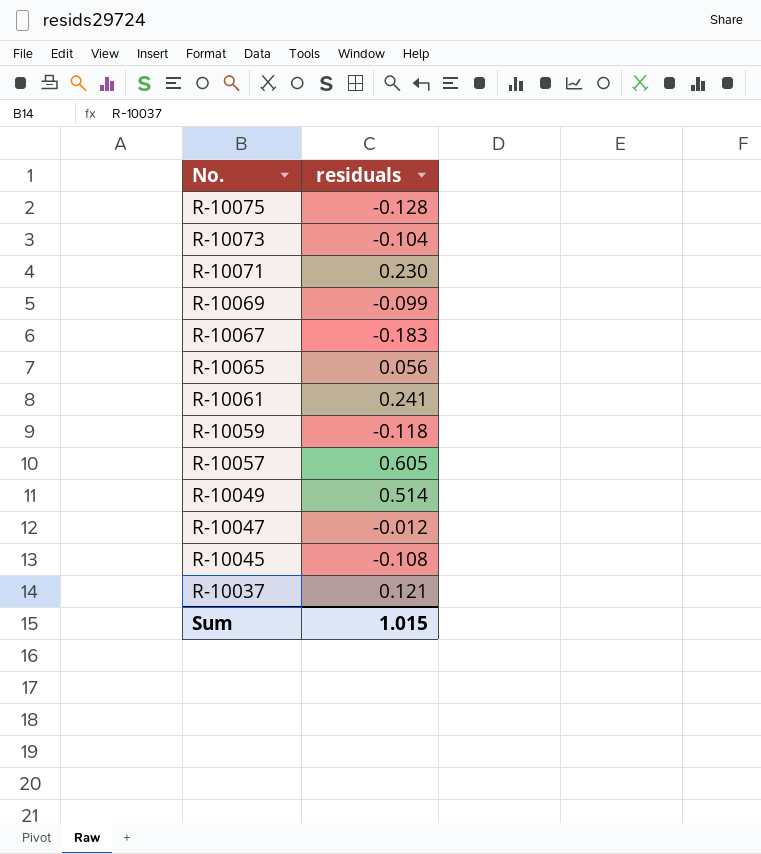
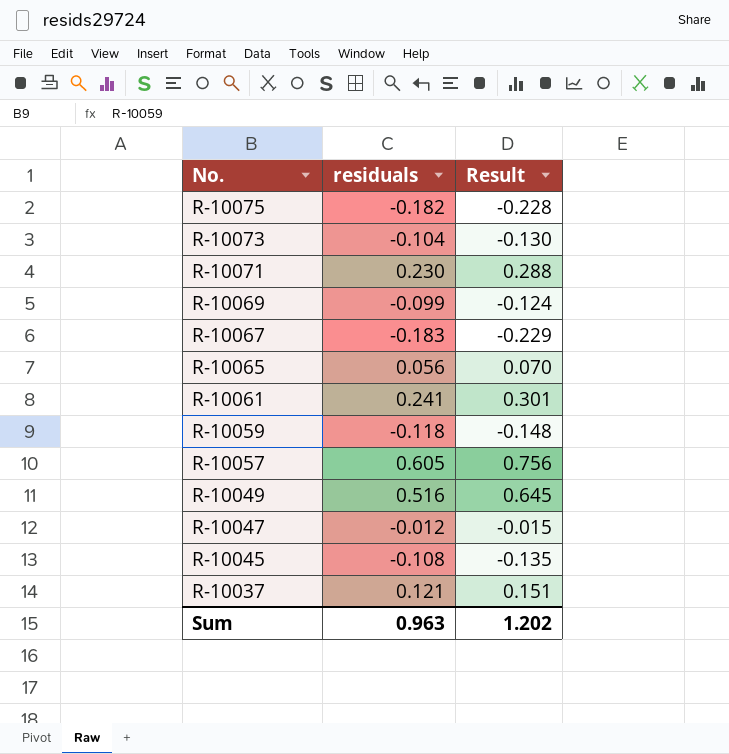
column Result | formula: none -> [residuals] * 1.25
R-10075 | residuals: -0.128 -> -0.182
R-10049 | residuals: 0.514 -> 0.516
Sum | residuals: 1.015 -> 0.963

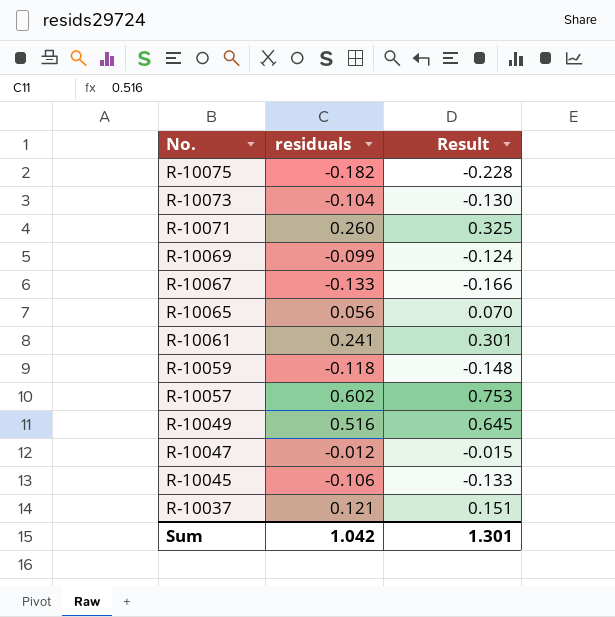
R-10071 | residuals: 0.230 -> 0.260
R-10071 | Result: 0.288 -> 0.325
R-10067 | residuals: -0.183 -> -0.133
R-10067 | Result: -0.229 -> -0.166
R-10057 | residuals: 0.605 -> 0.602
R-10057 | Result: 0.756 -> 0.753
R-10045 | residuals: -0.108 -> -0.106
R-10045 | Result: -0.135 -> -0.133
Sum | residuals: 0.963 -> 1.042
Sum | Result: 1.202 -> 1.301

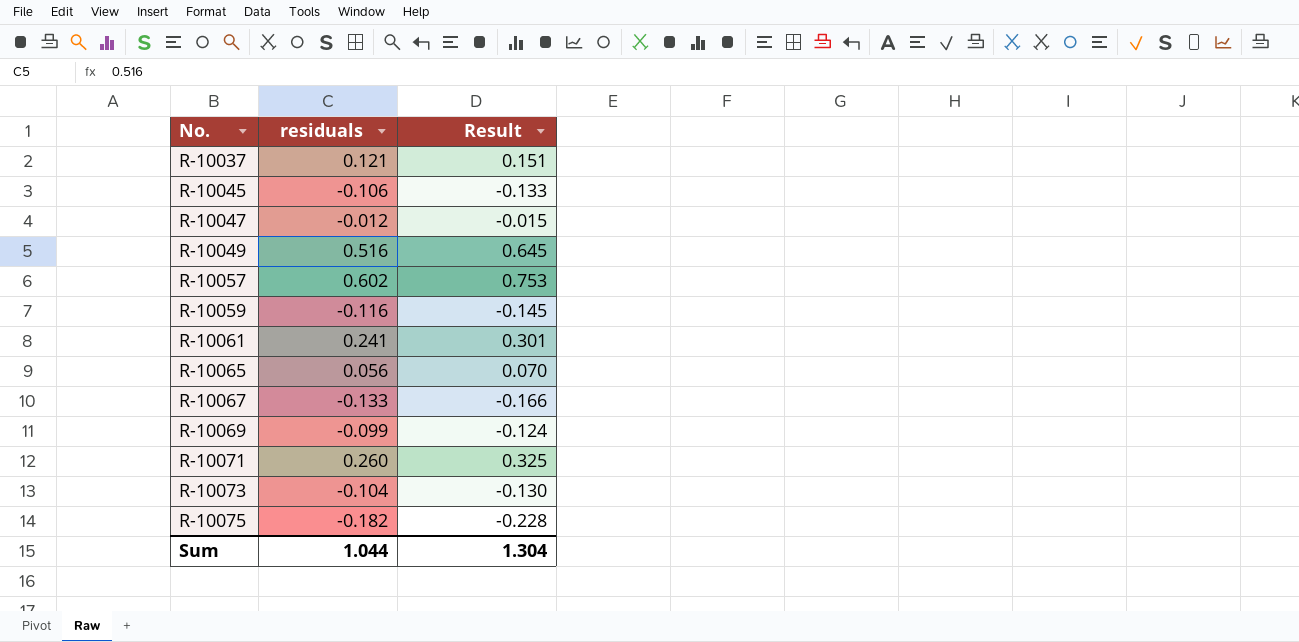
row order: No. descending -> No. ascending
R-10059 | residuals: -0.118 -> -0.116
R-10059 | Result: -0.148 -> -0.145
Sum | residuals: 1.042 -> 1.044
Sum | Result: 1.301 -> 1.304

